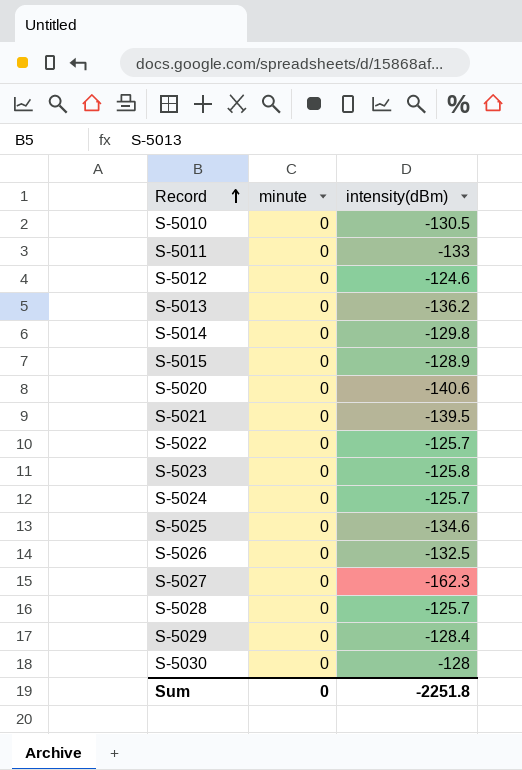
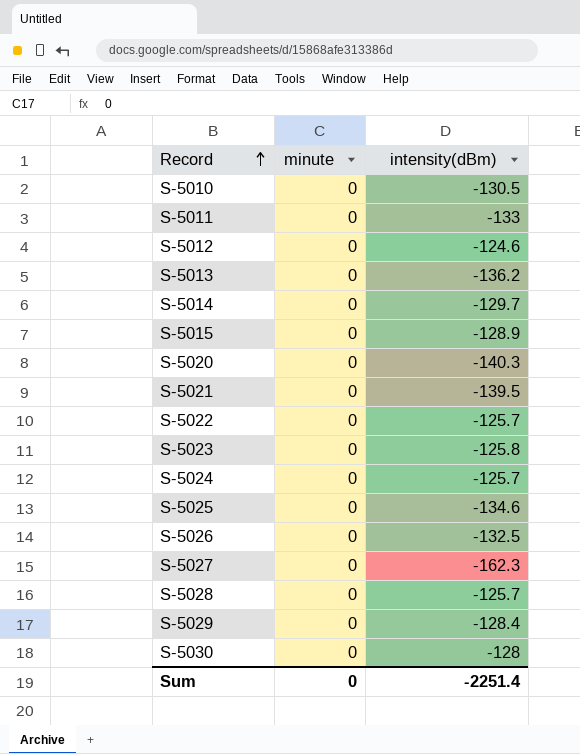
S-5014 | intensity(dBm): -129.8 -> -129.7
S-5020 | intensity(dBm): -140.6 -> -140.3
Sum | intensity(dBm): -2251.8 -> -2251.4

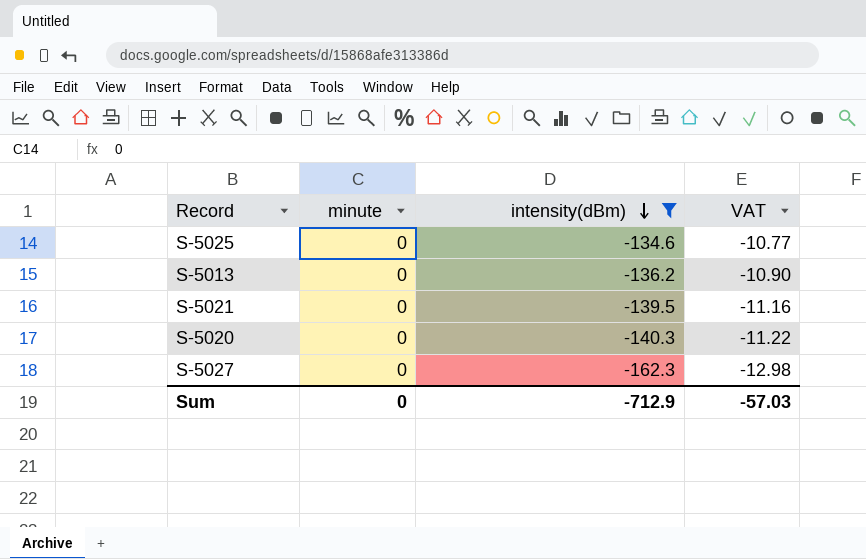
filter: none -> intensity(dBm) <= -134.6
row order: Record ascending -> intensity(dBm) descending
column VAT | formula: none -> [intensity(dBm)] * 0.08
Sum | intensity(dBm): -2251.4 -> -712.9

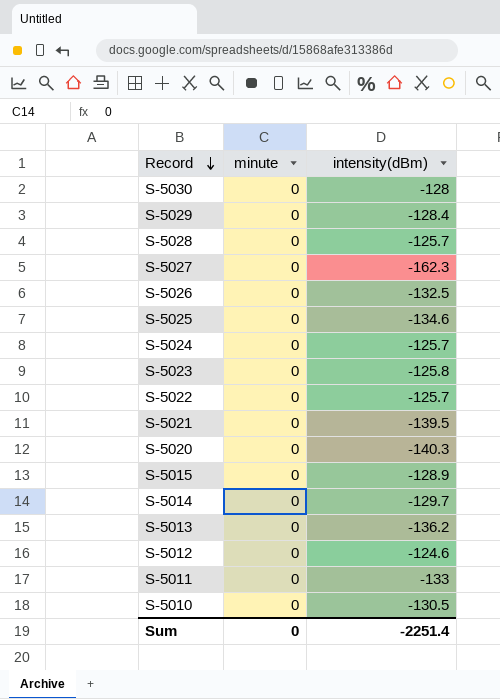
filter: intensity(dBm) <= -134.6 -> none
row order: intensity(dBm) descending -> Record descending
column VAT | formula: [intensity(dBm)] * 0.08 -> none
Sum | intensity(dBm): -712.9 -> -2251.4

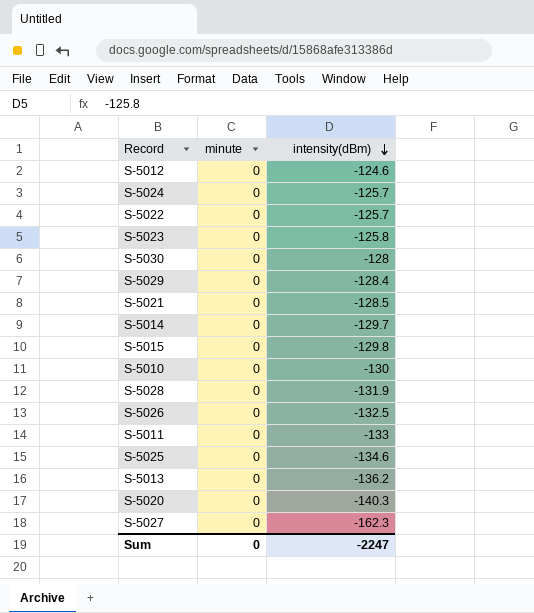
row order: Record descending -> intensity(dBm) descending
S-5021 | intensity(dBm): -139.5 -> -128.5
S-5015 | intensity(dBm): -128.9 -> -129.8
S-5010 | intensity(dBm): -130.5 -> -130
S-5028 | intensity(dBm): -125.7 -> -131.9
Sum | intensity(dBm): -2251.4 -> -2247

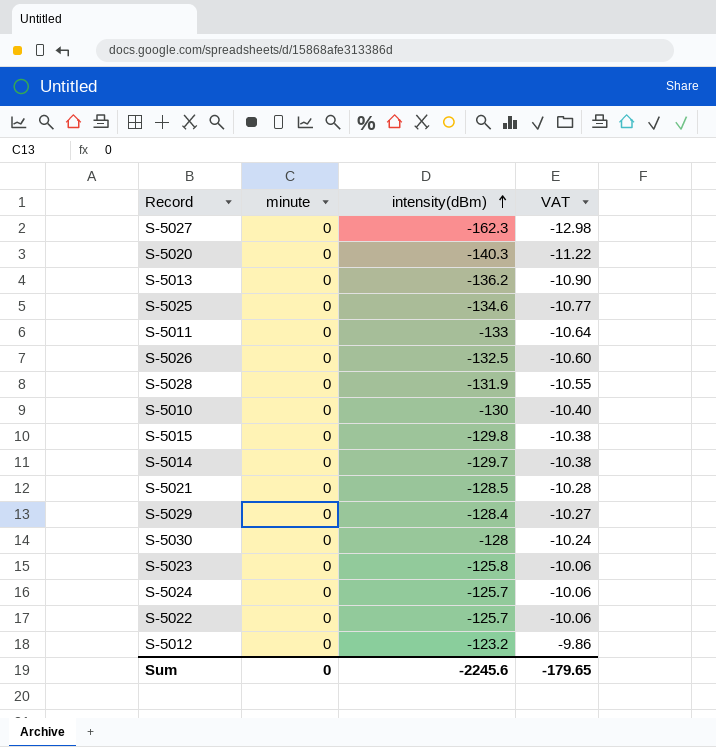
row order: intensity(dBm) descending -> intensity(dBm) ascending
column VAT | formula: none -> [intensity(dBm)] * 0.08
S-5012 | intensity(dBm): -124.6 -> -123.2
Sum | intensity(dBm): -2247 -> -2245.6

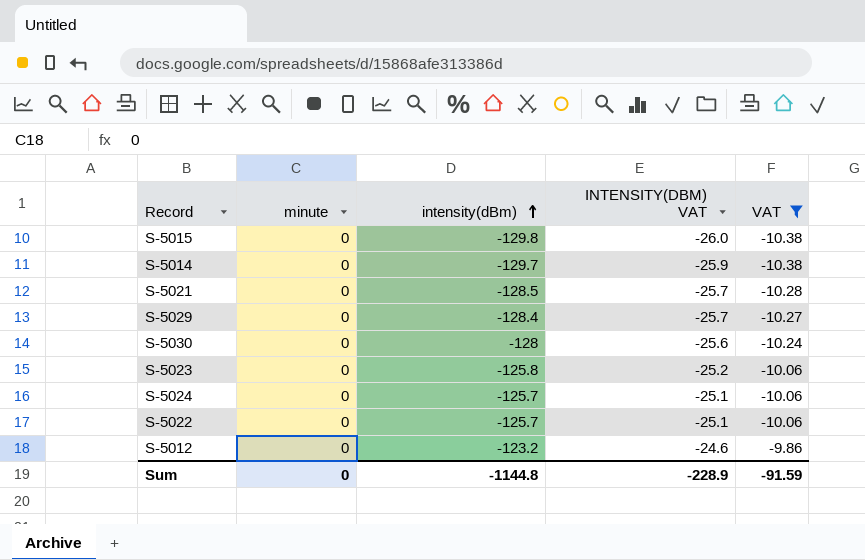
filter: none -> VAT >= -10.38
column INTENSITY(DBM) VAT | formula: none -> [intensity(dBm)] * 0.2
Sum | intensity(dBm): -2245.6 -> -1144.8
Sum | VAT: -179.65 -> -91.59

